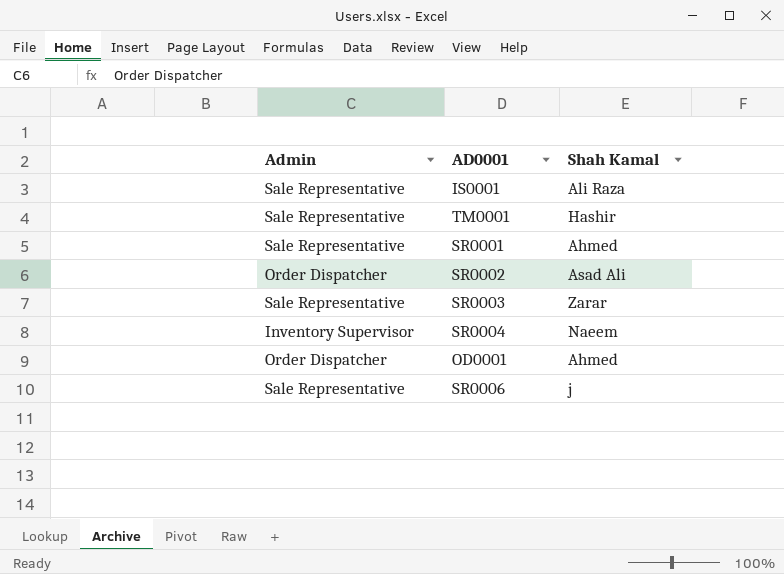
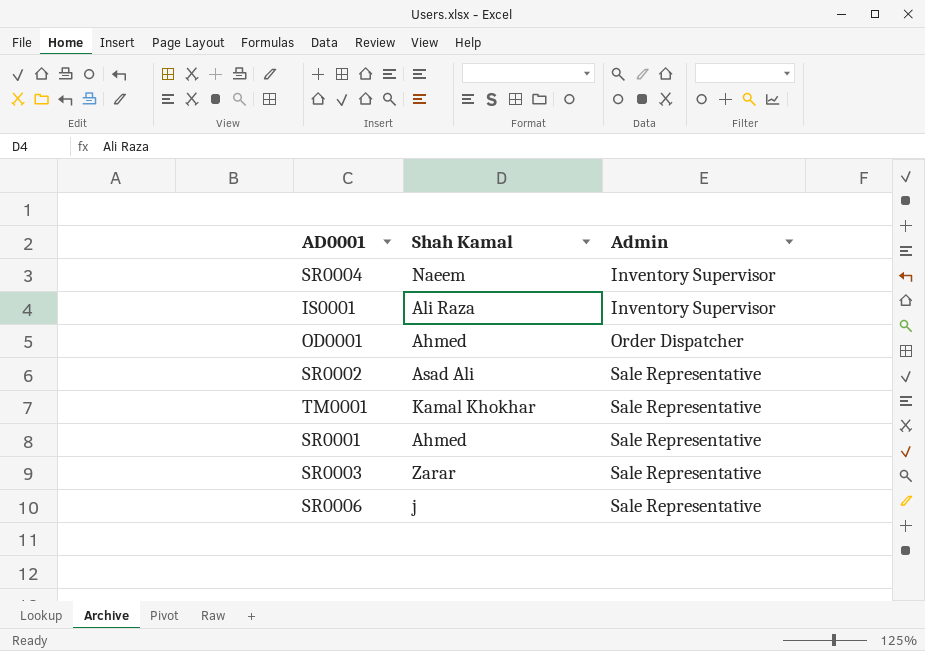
row order: none -> Admin ascending
column Admin | position: 1 -> 3
IS0001 | Admin: Sale Representative -> Inventory Supervisor
SR0002 | Admin: Order Dispatcher -> Sale Representative
TM0001 | Shah Kamal: Hashir -> Kamal Khokhar

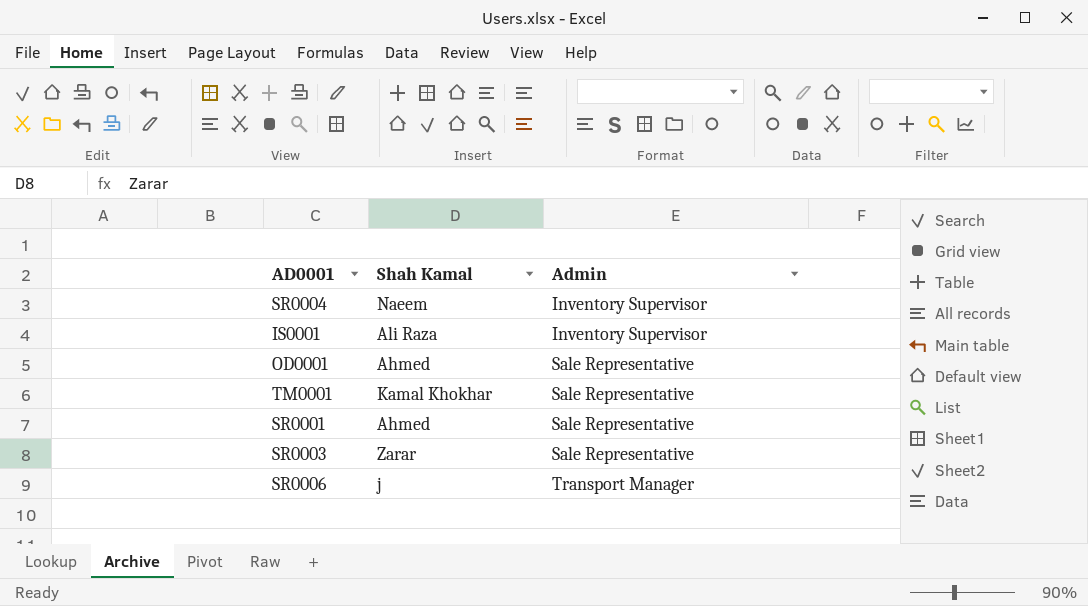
row SR0002: Asad Ali | Sale Representative -> none
OD0001 | Admin: Order Dispatcher -> Sale Representative
SR0006 | Admin: Sale Representative -> Transport Manager

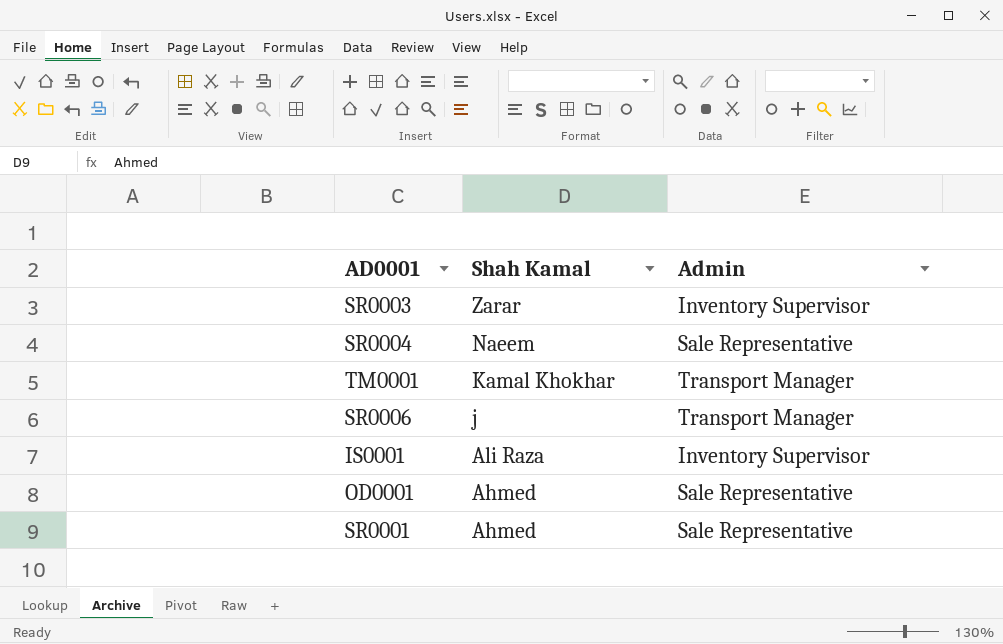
row order: Admin ascending -> Shah Kamal descending
SR0003 | Admin: Sale Representative -> Inventory Supervisor
SR0004 | Admin: Inventory Supervisor -> Sale Representative
TM0001 | Admin: Sale Representative -> Transport Manager

